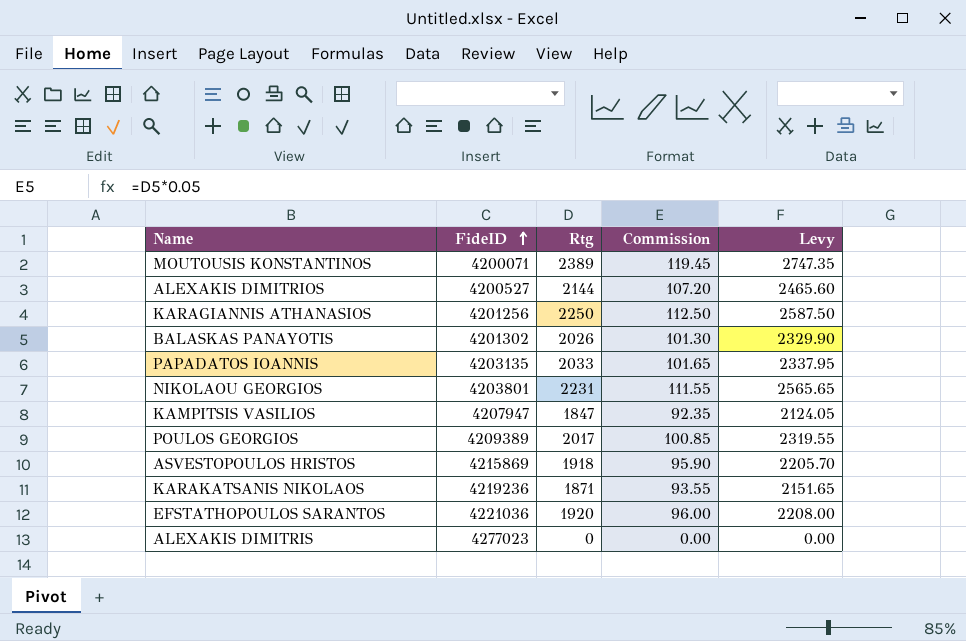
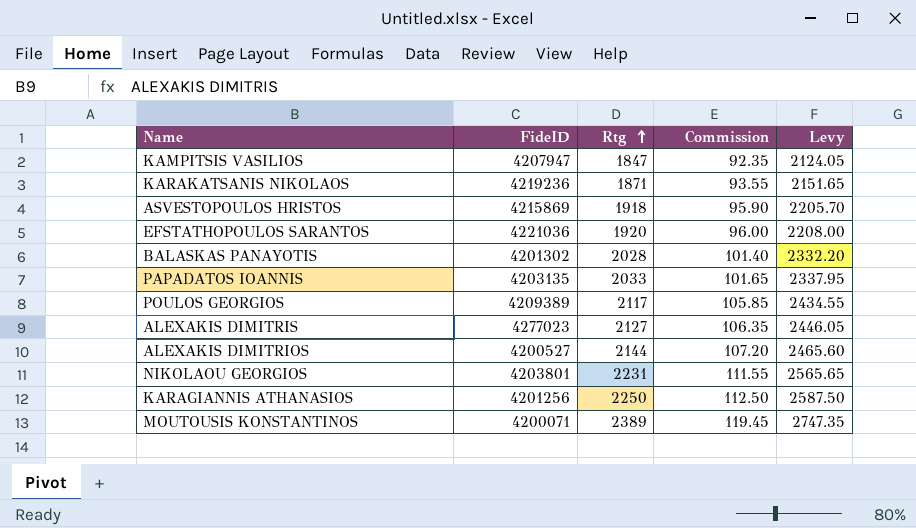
row order: FideID ascending -> Rtg ascending
BALASKAS PANAYOTIS | Rtg: 2026 -> 2028
BALASKAS PANAYOTIS | Commission: 101.30 -> 101.40
BALASKAS PANAYOTIS | Levy: 2329.90 -> 2332.20
POULOS GEORGIOS | Rtg: 2017 -> 2117
POULOS GEORGIOS | Commission: 100.85 -> 105.85
POULOS GEORGIOS | Levy: 2319.55 -> 2434.55
ALEXAKIS DIMITRIS | Rtg: 0 -> 2127
ALEXAKIS DIMITRIS | Commission: 0.00 -> 106.35
ALEXAKIS DIMITRIS | Levy: 0.00 -> 2446.05

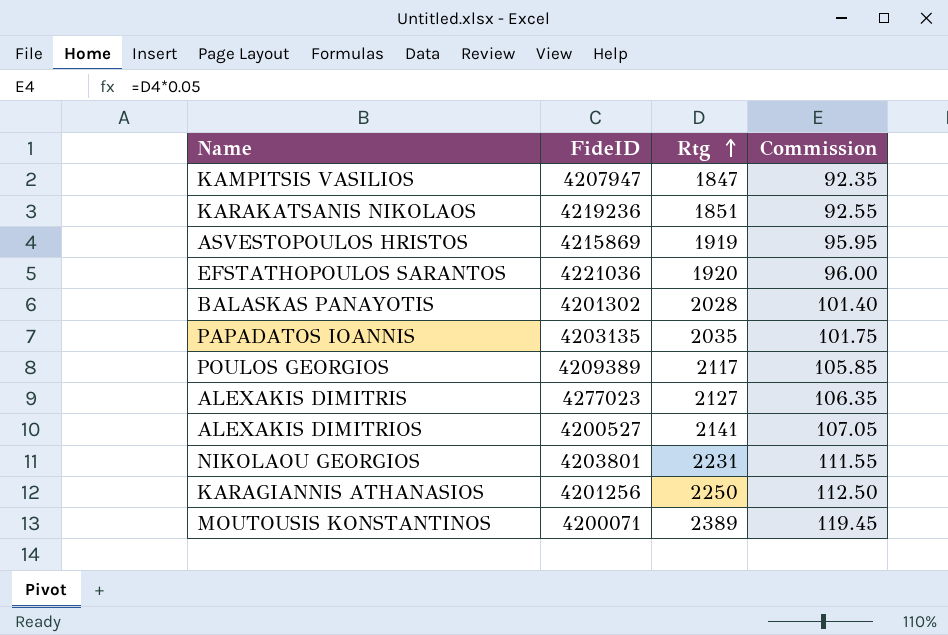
column Levy | formula: [Rtg] * 1.15 -> none
KARAKATSANIS NIKOLAOS | Rtg: 1871 -> 1851
KARAKATSANIS NIKOLAOS | Commission: 93.55 -> 92.55
ASVESTOPOULOS HRISTOS | Rtg: 1918 -> 1919
ASVESTOPOULOS HRISTOS | Commission: 95.90 -> 95.95
PAPADATOS IOANNIS | Rtg: 2033 -> 2035
PAPADATOS IOANNIS | Commission: 101.65 -> 101.75
ALEXAKIS DIMITRIOS | Rtg: 2144 -> 2141
ALEXAKIS DIMITRIOS | Commission: 107.20 -> 107.05

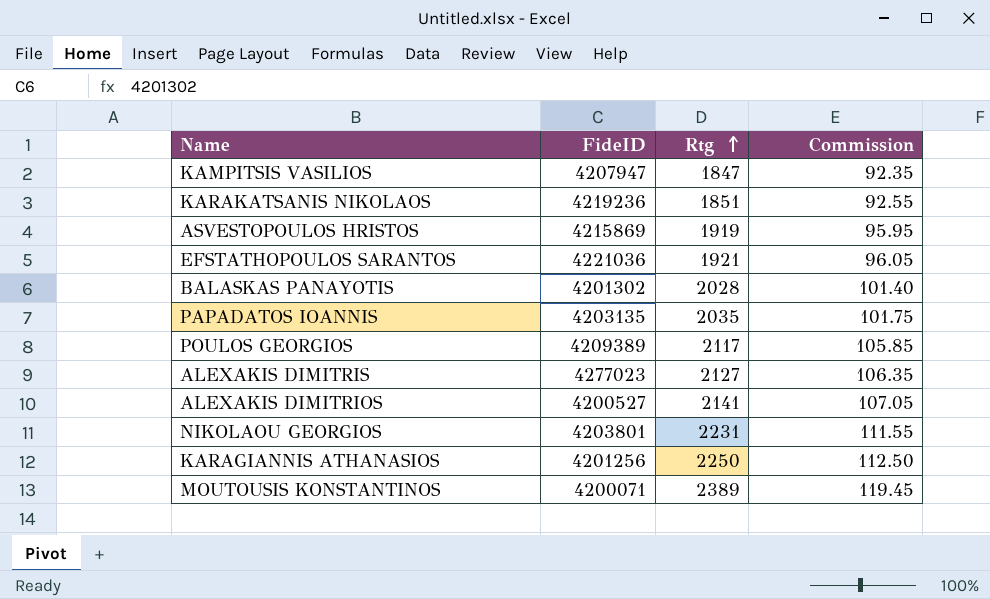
EFSTATHOPOULOS SARANTOS | Rtg: 1920 -> 1921
EFSTATHOPOULOS SARANTOS | Commission: 96.00 -> 96.05

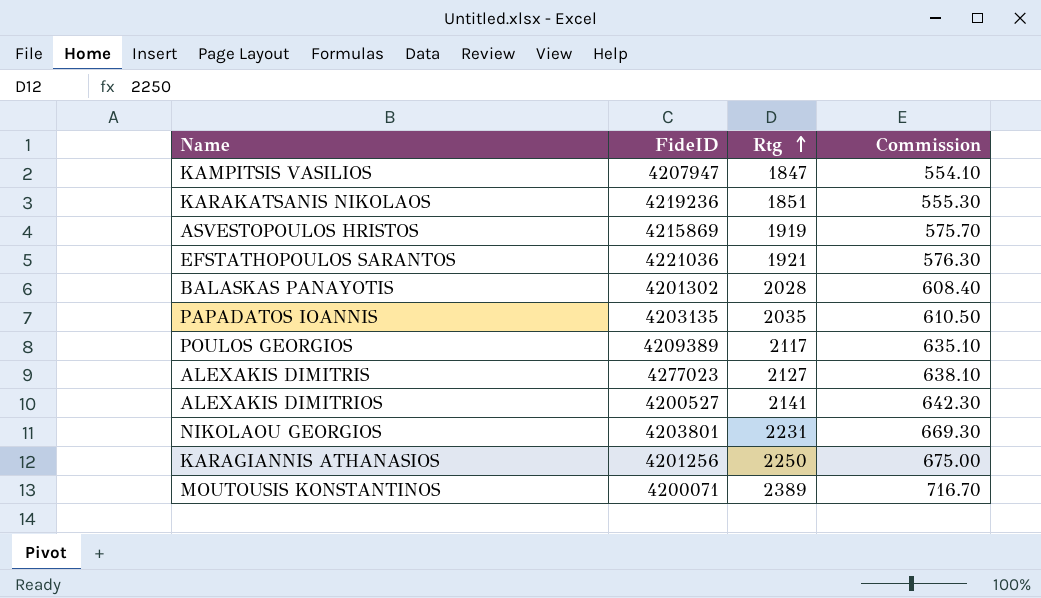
column Commission | formula: [Rtg] * 0.05 -> [Rtg] * 0.3

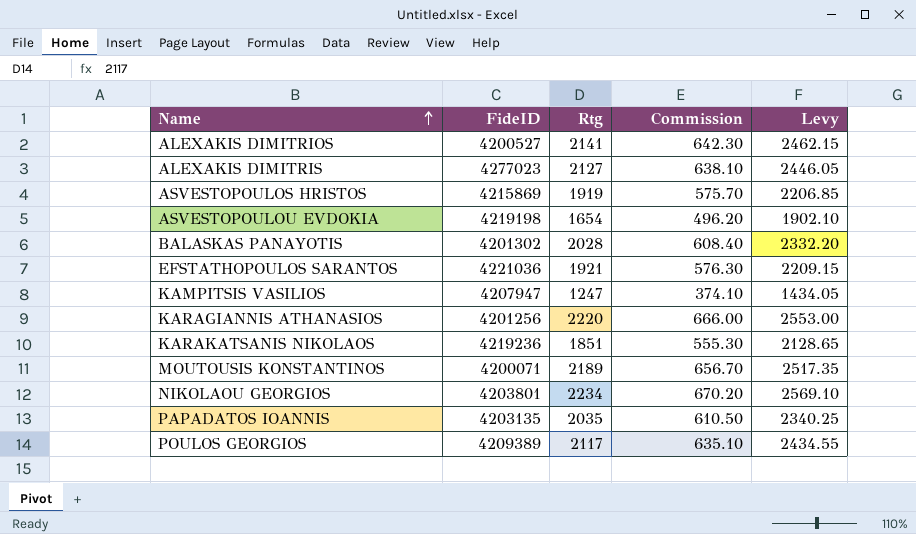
row order: Rtg ascending -> Name ascending
column Levy | formula: none -> [Rtg] * 1.15
row ASVESTOPOULOU EVDOKIA: none -> 4219198 | 1654 | 496.20 | 1902.10
KAMPITSIS VASILIOS | Rtg: 1847 -> 1247
KAMPITSIS VASILIOS | Commission: 554.10 -> 374.10
KARAGIANNIS ATHANASIOS | Rtg: 2250 -> 2220
KARAGIANNIS ATHANASIOS | Commission: 675.00 -> 666.00
MOUTOUSIS KONSTANTINOS | Rtg: 2389 -> 2189
MOUTOUSIS KONSTANTINOS | Commission: 716.70 -> 656.70
NIKOLAOU GEORGIOS | Rtg: 2231 -> 2234
NIKOLAOU GEORGIOS | Commission: 669.30 -> 670.20

